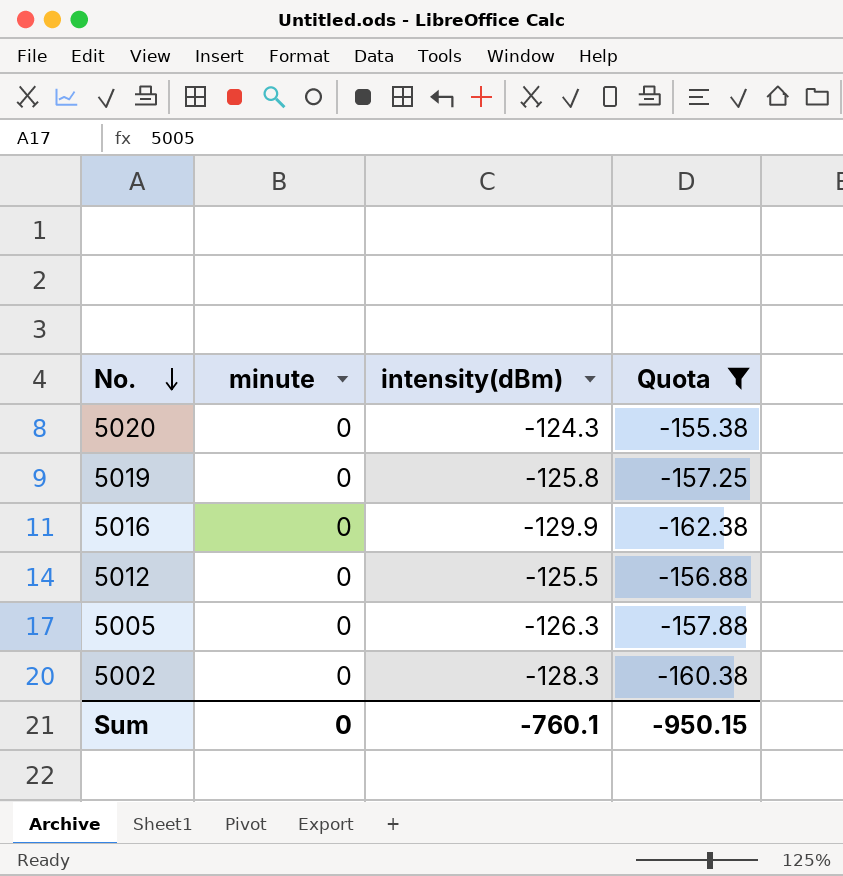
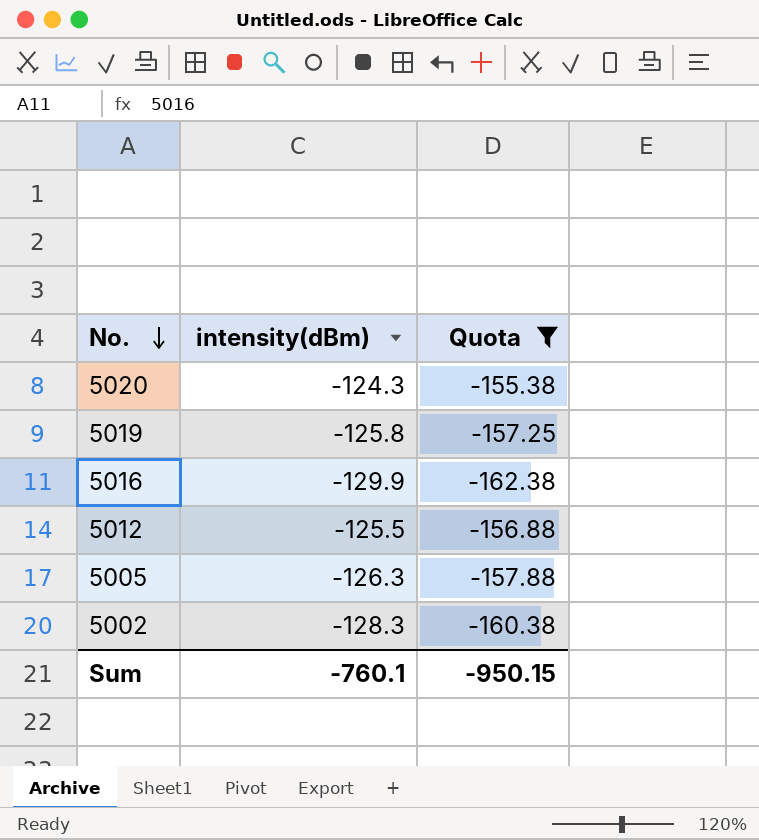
column minute | position: 2 -> none

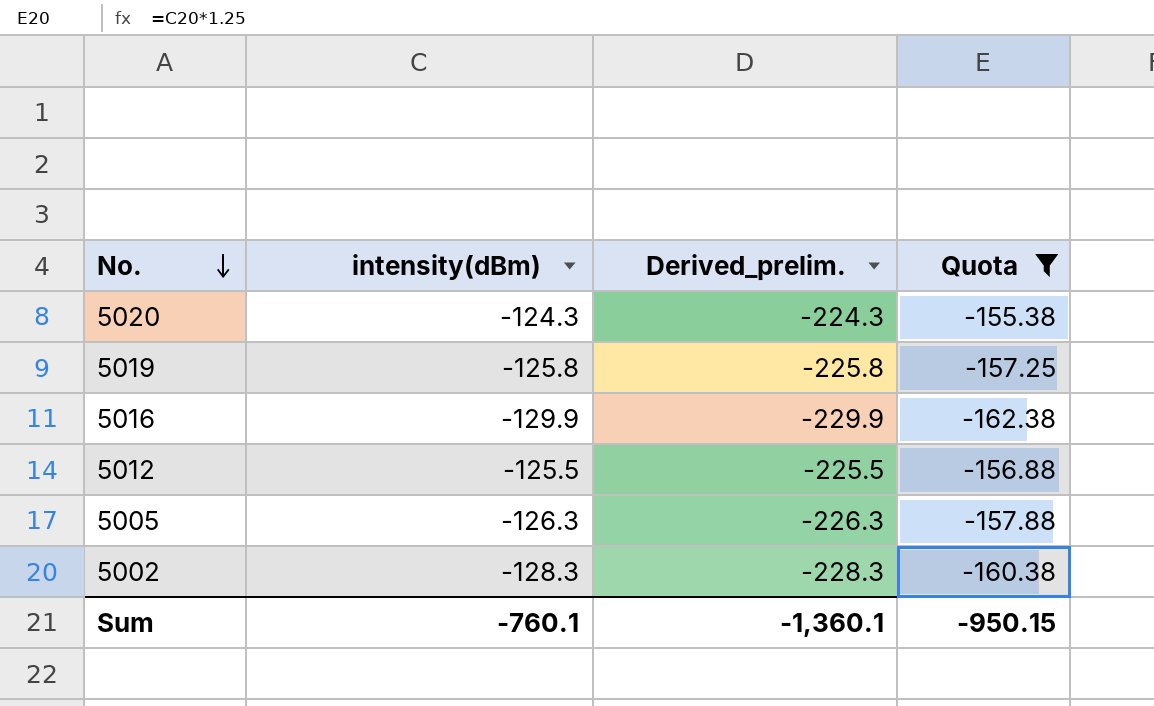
column Derived_prelim. | formula: none -> [intensity(dBm)] - 100

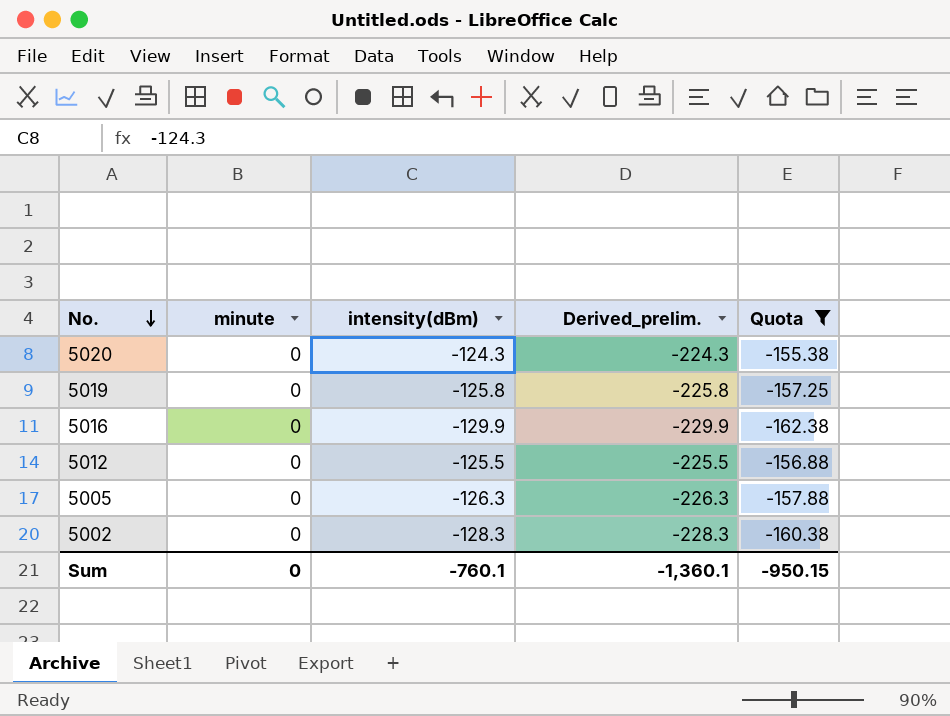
column minute | position: none -> 2

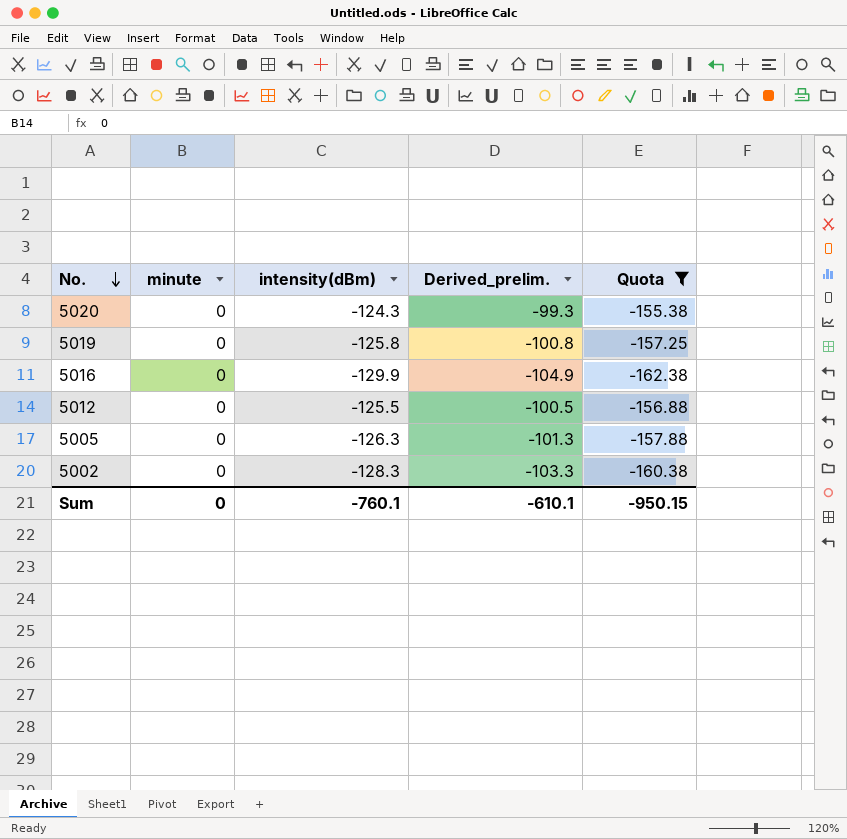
column Derived_prelim. | formula: [intensity(dBm)] - 100 -> [intensity(dBm)] + 25
Sum | Derived_prelim.: -1,360.1 -> -610.1

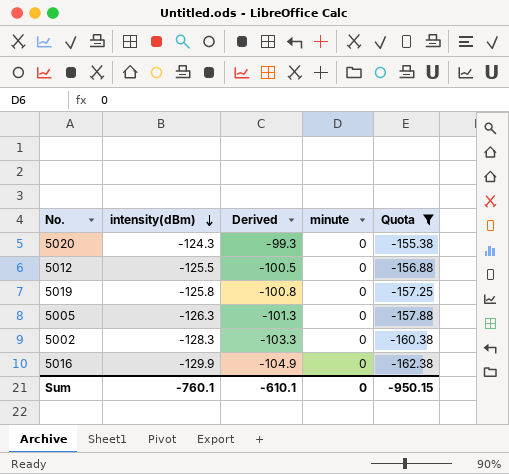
row order: No. descending -> intensity(dBm) descending
column name: Derived_prelim. -> Derived
column minute | position: 2 -> 4

